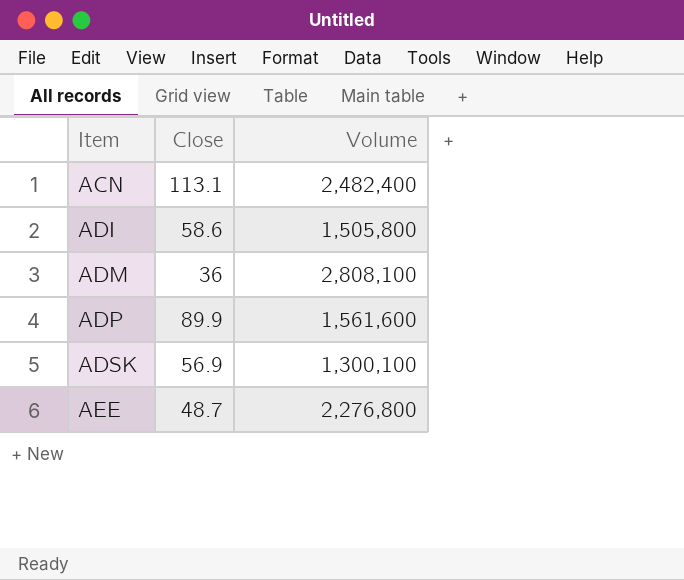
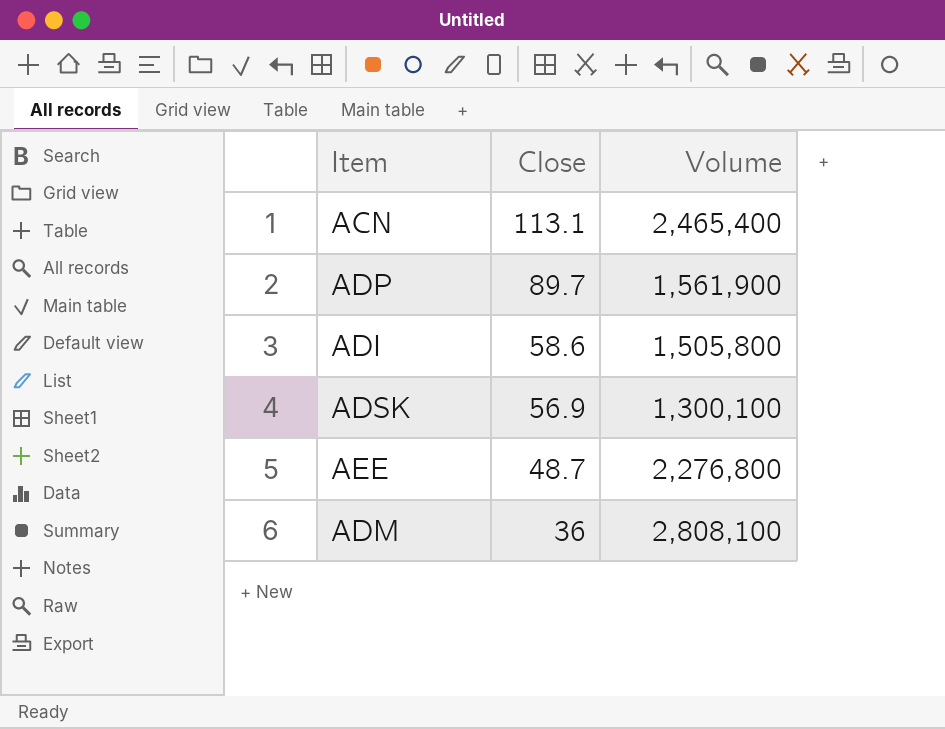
row order: Item ascending -> Close descending
ACN | Volume: 2,482,400 -> 2,465,400
ADP | Close: 89.9 -> 89.7
ADP | Volume: 1,561,600 -> 1,561,900

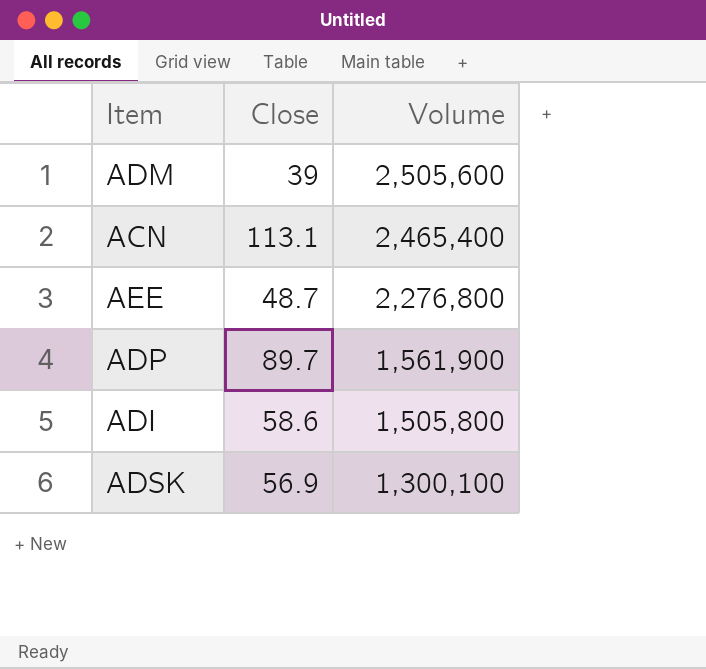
row order: Close descending -> Volume descending
ADM | Close: 36 -> 39
ADM | Volume: 2,808,100 -> 2,505,600

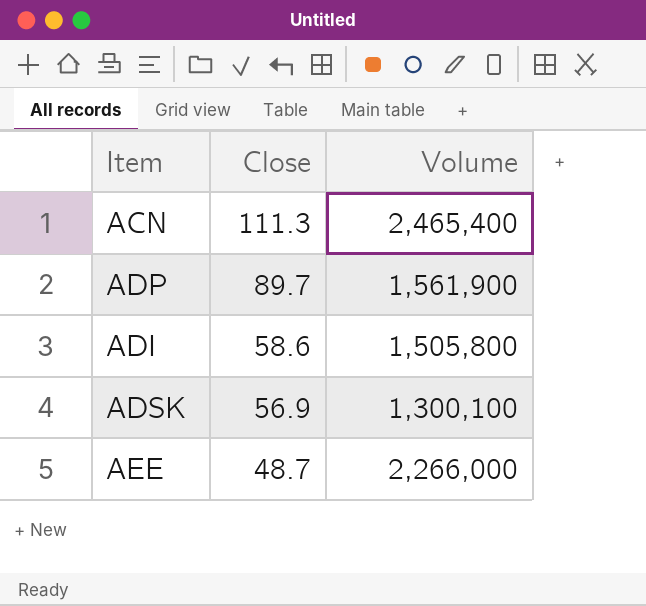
row order: Volume descending -> Close descending
row ADM: 39 | 2,505,600 -> none
ACN | Close: 113.1 -> 111.3
AEE | Volume: 2,276,800 -> 2,266,000

